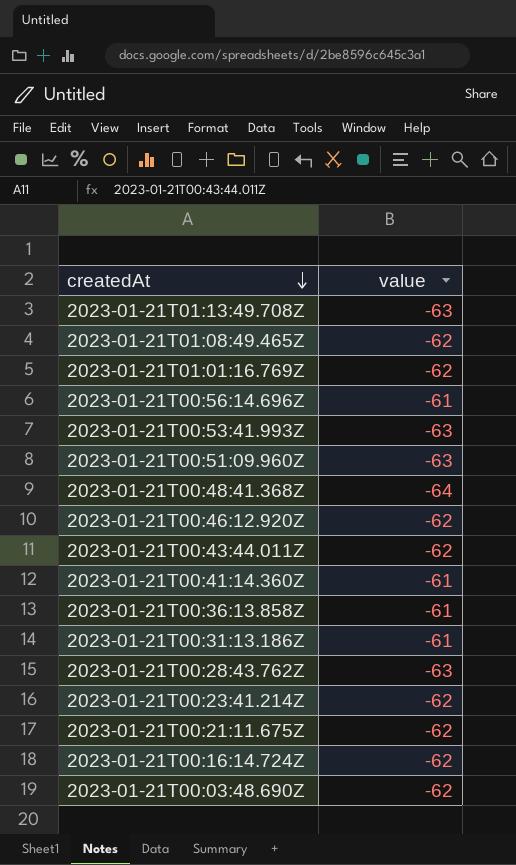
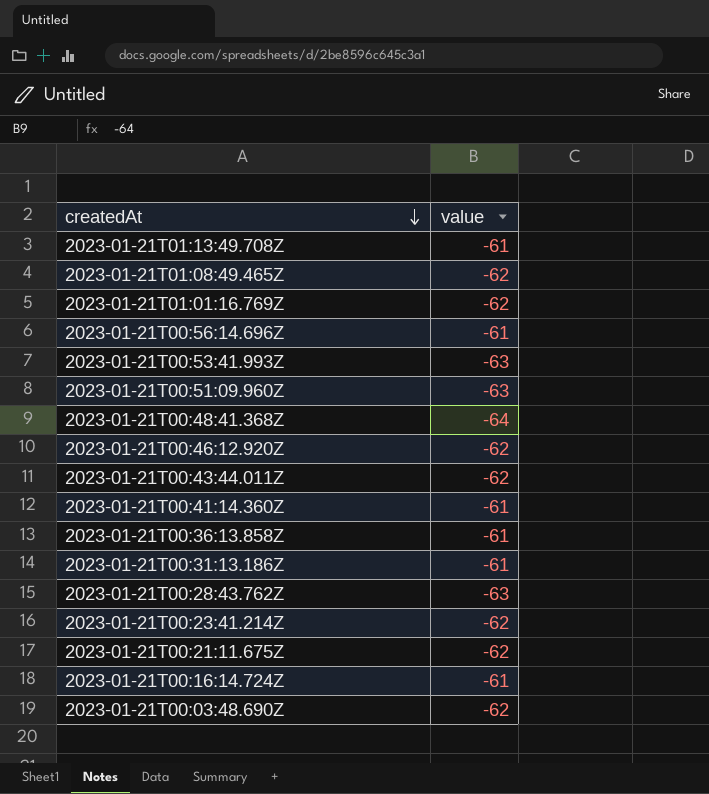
2023-01-21T01:13:49.708Z | value: -63 -> -61
2023-01-21T00:16:14.724Z | value: -62 -> -61

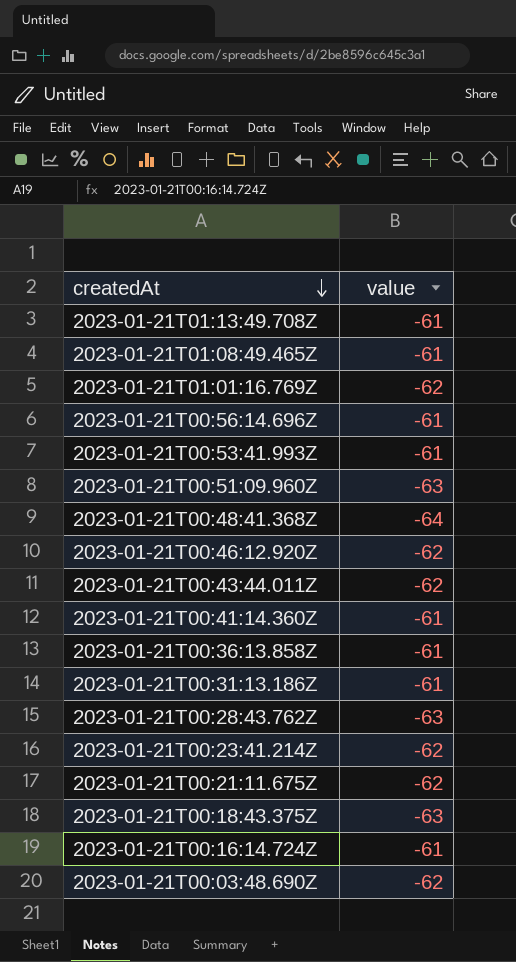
2023-01-21T01:08:49.465Z | value: -62 -> -61
2023-01-21T00:53:41.993Z | value: -63 -> -61
row 2023-01-21T00:18:43.375Z: none -> -63

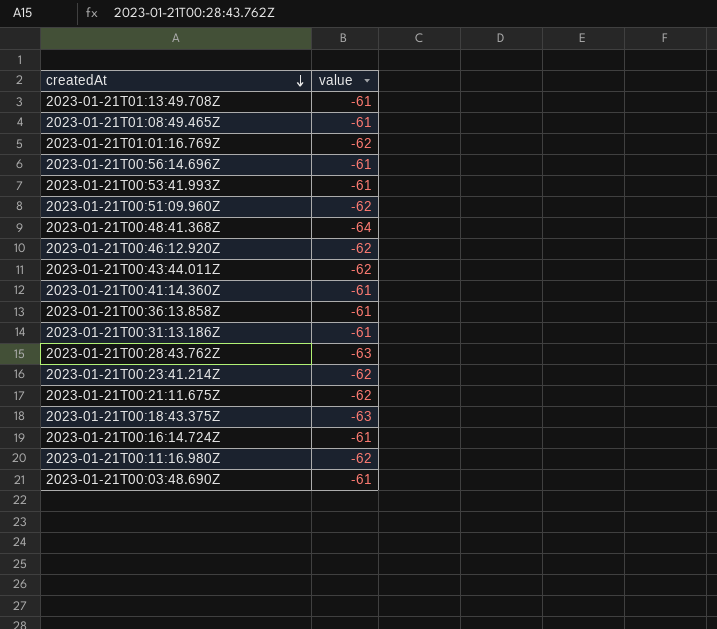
2023-01-21T00:51:09.960Z | value: -63 -> -62
row 2023-01-21T00:11:16.980Z: none -> -62
2023-01-21T00:03:48.690Z | value: -62 -> -61

